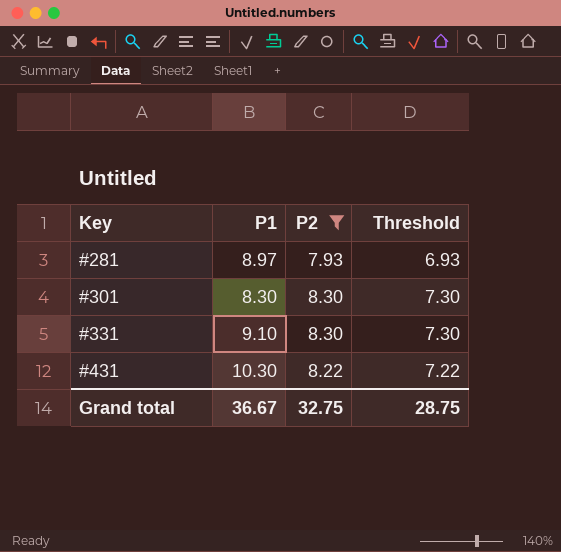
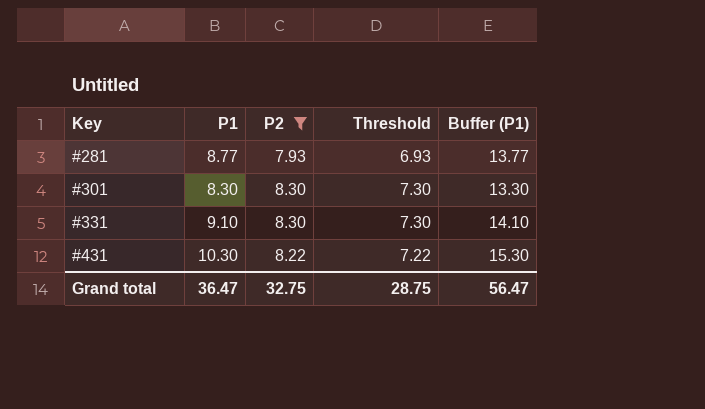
column Buffer (P1) | formula: none -> [P1] + 5
#281 | P1: 8.97 -> 8.77
Grand total | P1: 36.67 -> 36.47

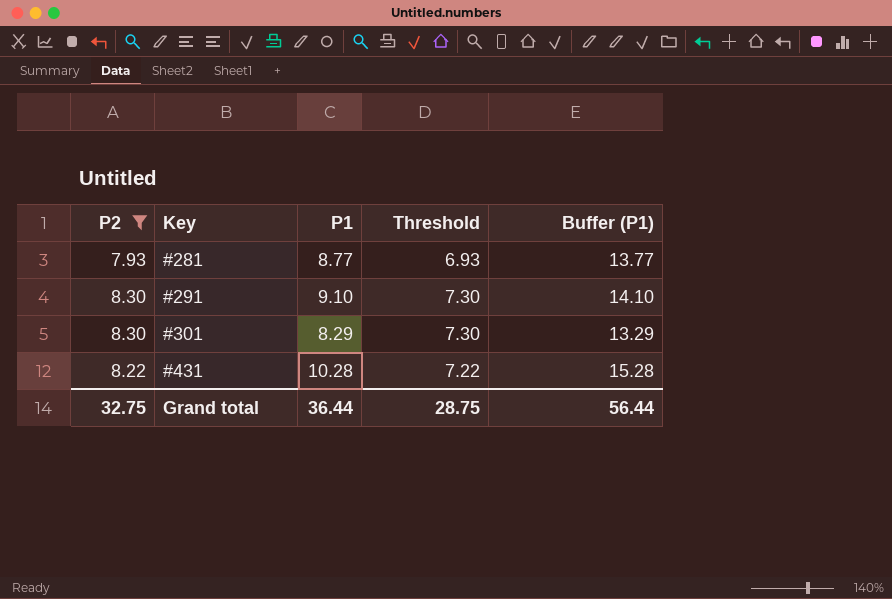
column P2 | position: 3 -> 1
row #331: 9.10 | 8.30 | 7.30 | 14.10 -> none
row #291: none -> 8.30 | 9.10 | 7.30 | 14.10
#301 | P1: 8.30 -> 8.29
#301 | Buffer (P1): 13.30 -> 13.29
#431 | P1: 10.30 -> 10.28
#431 | Buffer (P1): 15.30 -> 15.28
Grand total | P1: 36.47 -> 36.44
Grand total | Buffer (P1): 56.47 -> 56.44

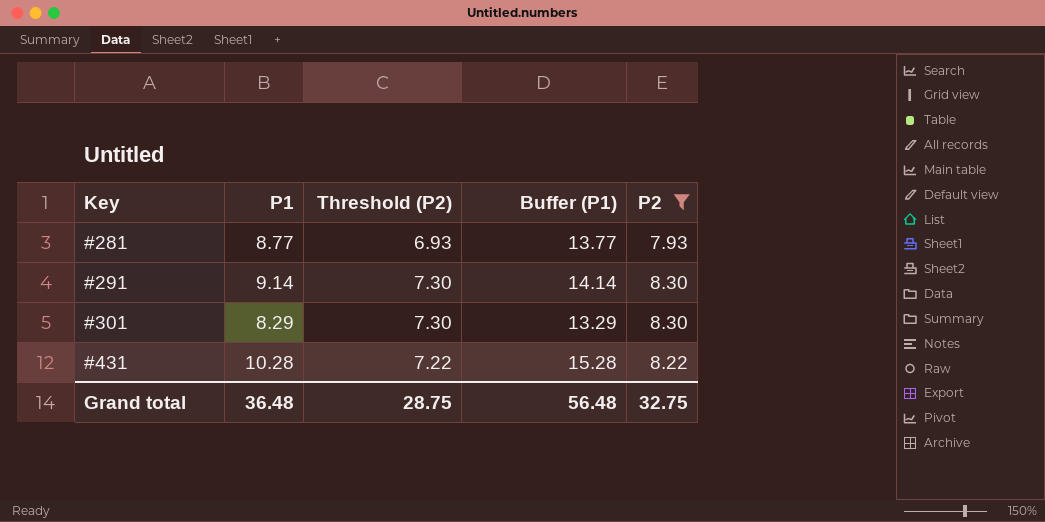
column name: Threshold -> Threshold (P2)
column P2 | position: 1 -> 5
#291 | P1: 9.10 -> 9.14
#291 | Buffer (P1): 14.10 -> 14.14
Grand total | P1: 36.44 -> 36.48
Grand total | Buffer (P1): 56.44 -> 56.48

